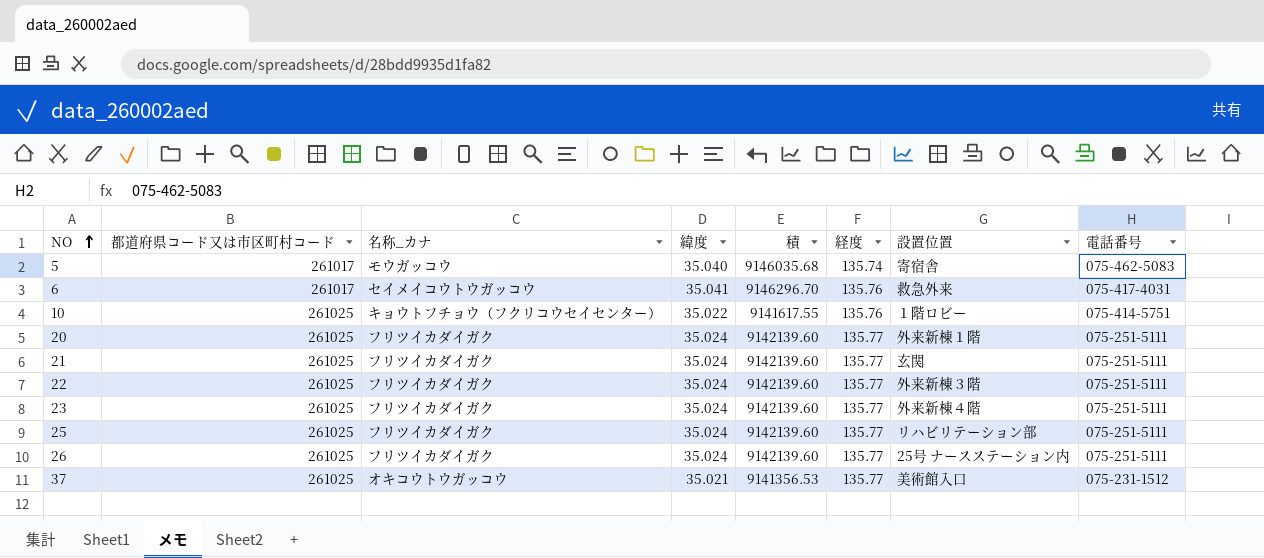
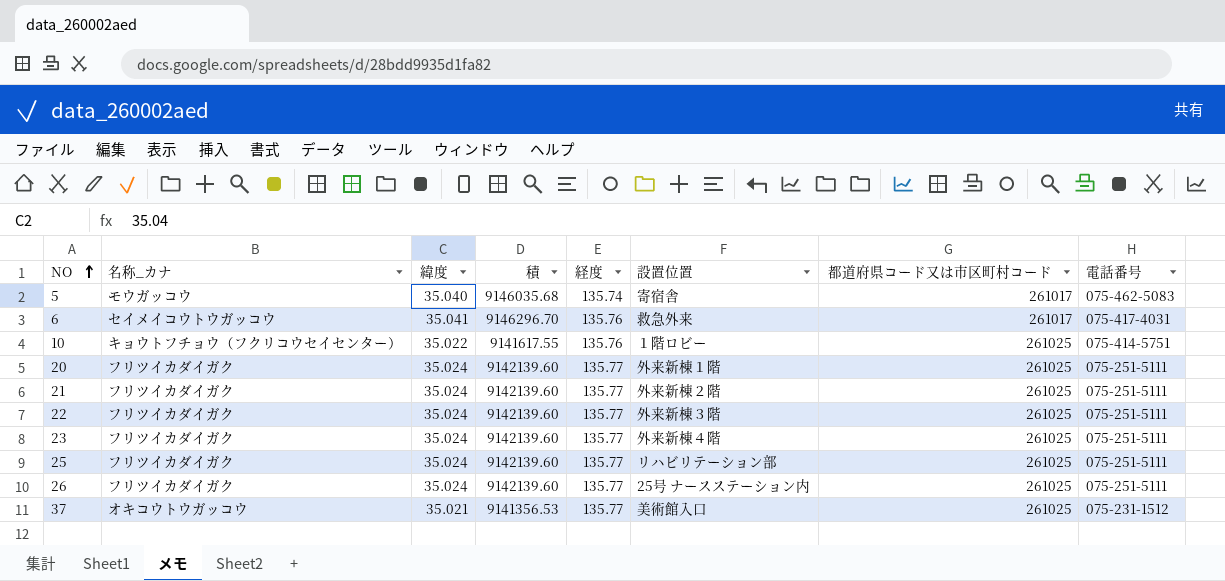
column 都道府県コード又は市区町村コード | position: 2 -> 7
21 | 設置位置: 玄関 -> 外来新棟２階

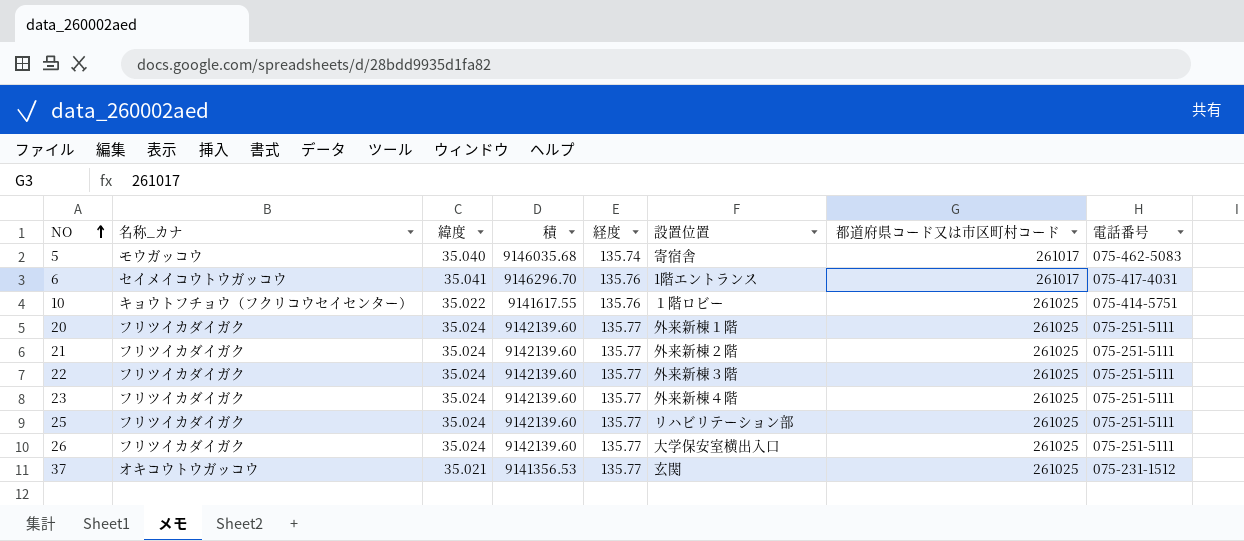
6 | 設置位置: 救急外来 -> 1階エントランス
26 | 設置位置: 25号 ナースステーション内 -> 大学保安室横出入口
37 | 設置位置: 美術館入口 -> 玄関

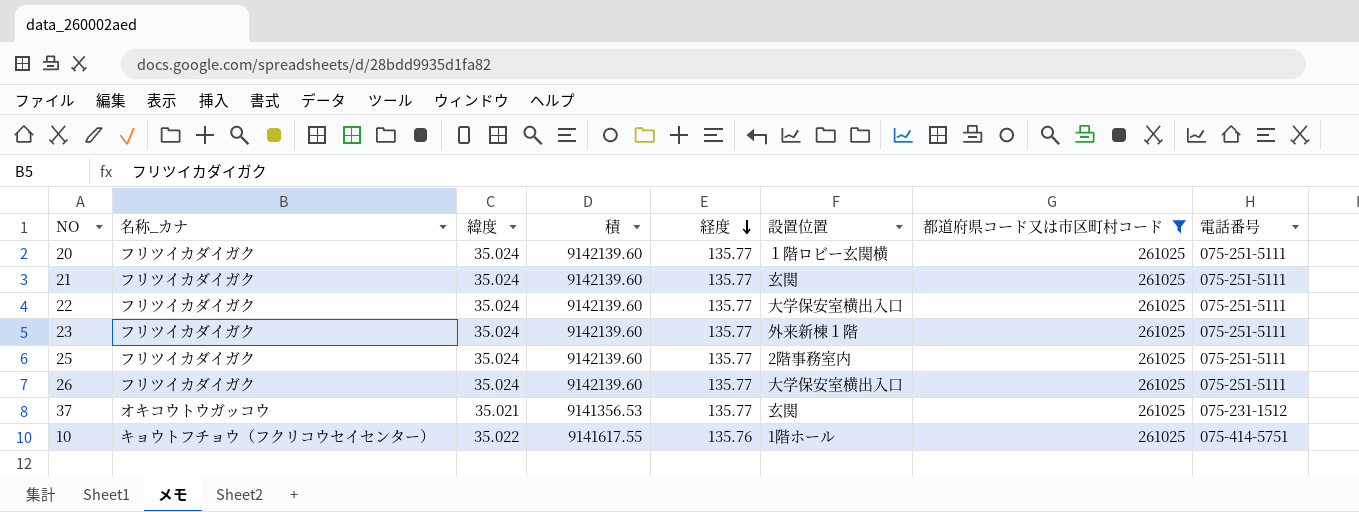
filter: none -> 都道府県コード又は市区町村コード = 261025
row order: NO ascending -> 経度 descending
20 | 設置位置: 外来新棟１階 -> １階ロビー玄関横
21 | 設置位置: 外来新棟２階 -> 玄関
22 | 設置位置: 外来新棟３階 -> 大学保安室横出入口
23 | 設置位置: 外来新棟４階 -> 外来新棟１階
25 | 設置位置: リハビリテーション部 -> 2階事務室内
10 | 設置位置: １階ロビー -> 1階ホール

